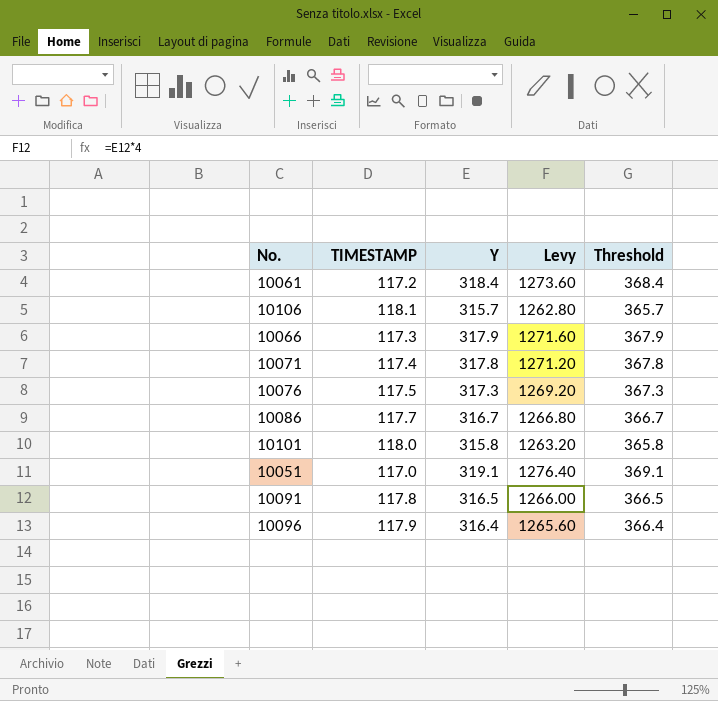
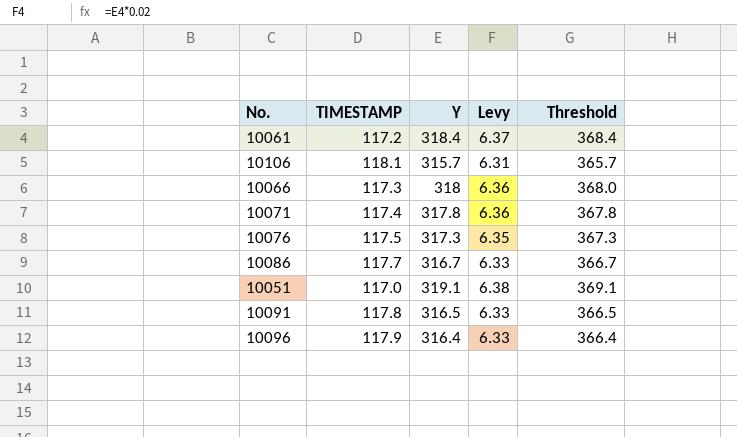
column Levy | formula: [Y] * 4 -> [Y] * 0.02
row 10101: 118.0 | 315.8 | 1263.20 | 365.8 -> none
10066 | Y: 317.9 -> 318
10066 | Threshold: 367.9 -> 368.0

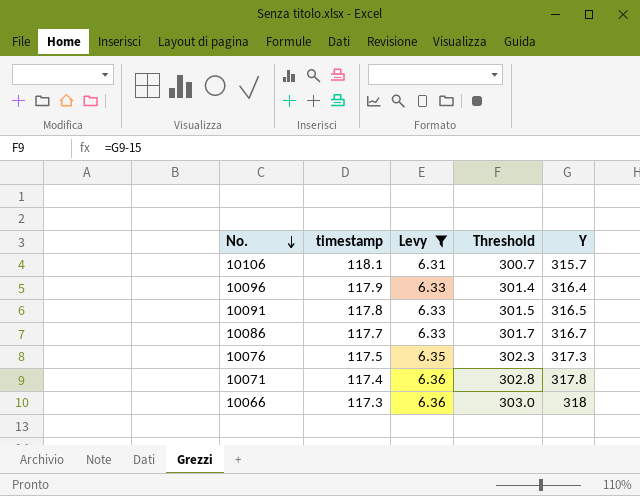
filter: none -> Levy <= 6.36
row order: none -> No. descending
column name: TIMESTAMP -> timestamp
column Threshold | formula: [Y] + 50 -> [Y] - 15
column Y | position: 3 -> 5

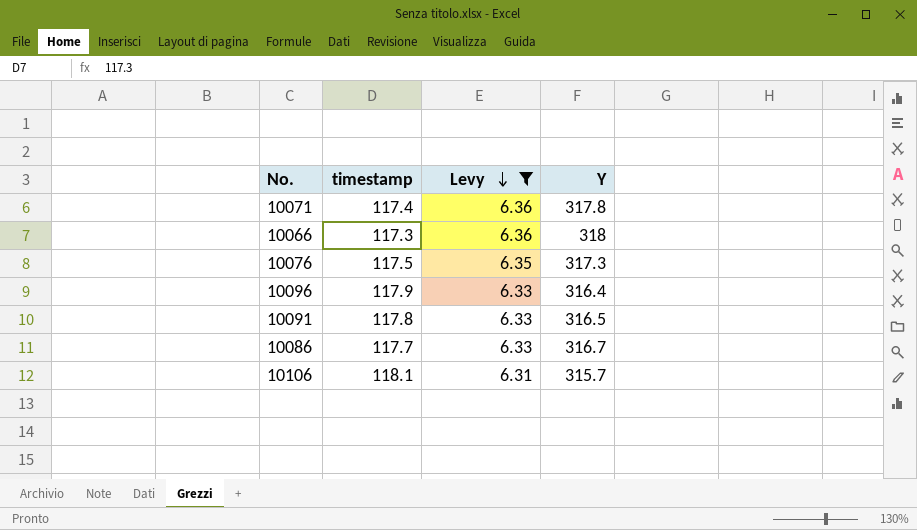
row order: No. descending -> Levy descending
column Threshold | formula: [Y] - 15 -> none

